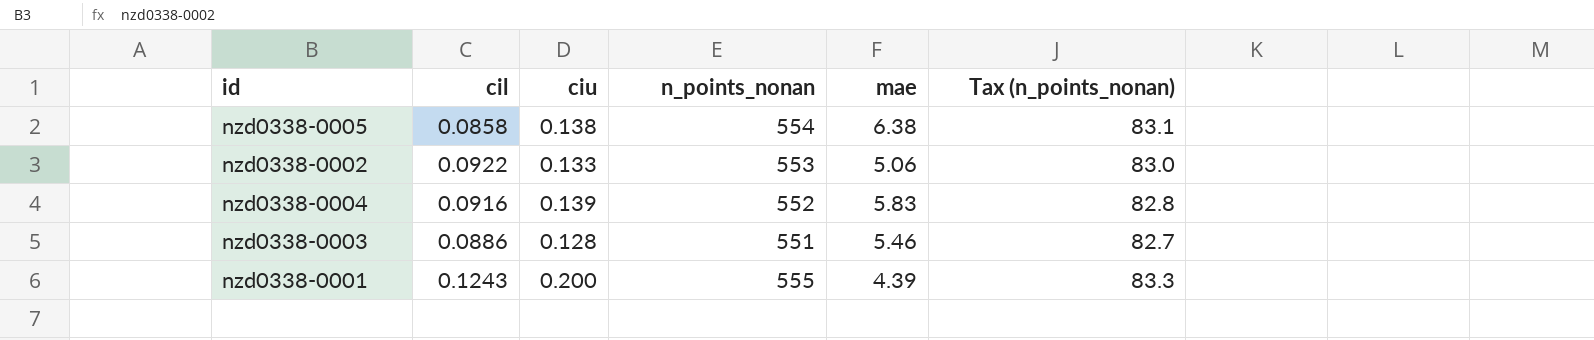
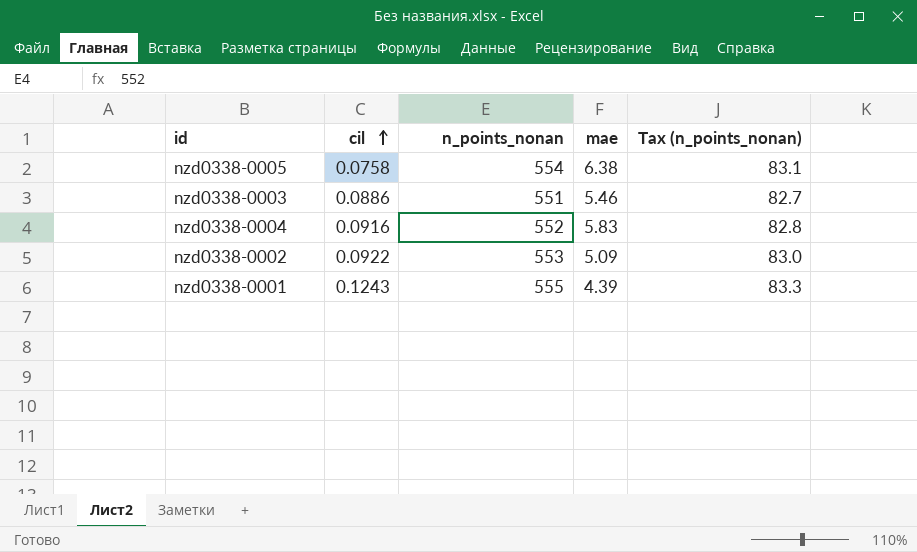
row order: none -> cil ascending
column ciu | position: 3 -> none
nzd0338-0005 | cil: 0.0858 -> 0.0758
nzd0338-0002 | mae: 5.06 -> 5.09

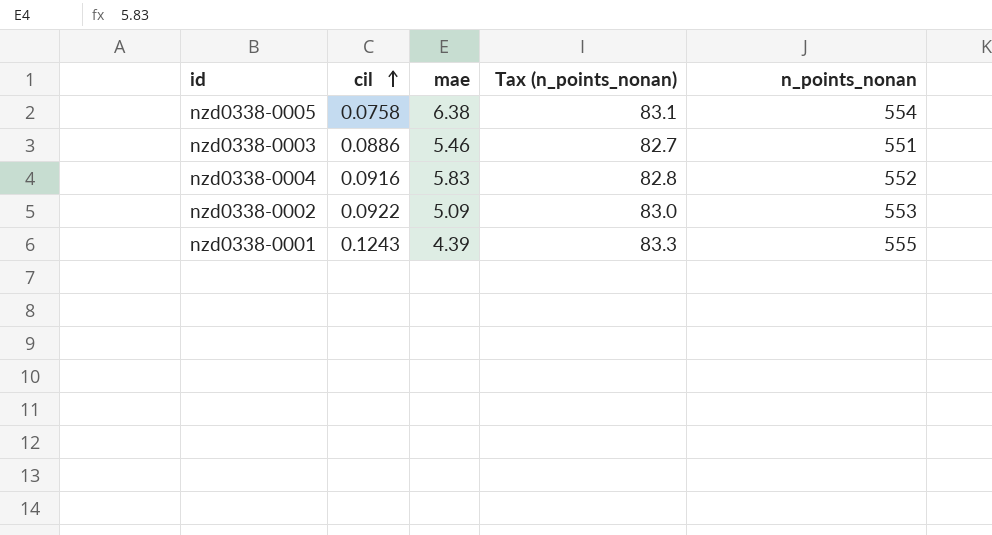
column n_points_nonan | position: 3 -> 5

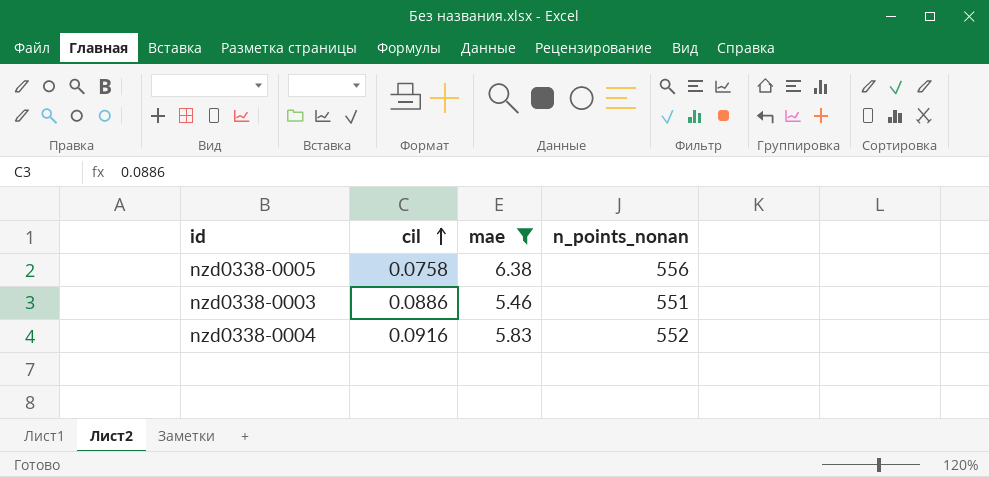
filter: none -> mae >= 5.46
column Tax (n_points_nonan) | formula: [n_points_nonan] * 0.15 -> none
nzd0338-0005 | n_points_nonan: 554 -> 556

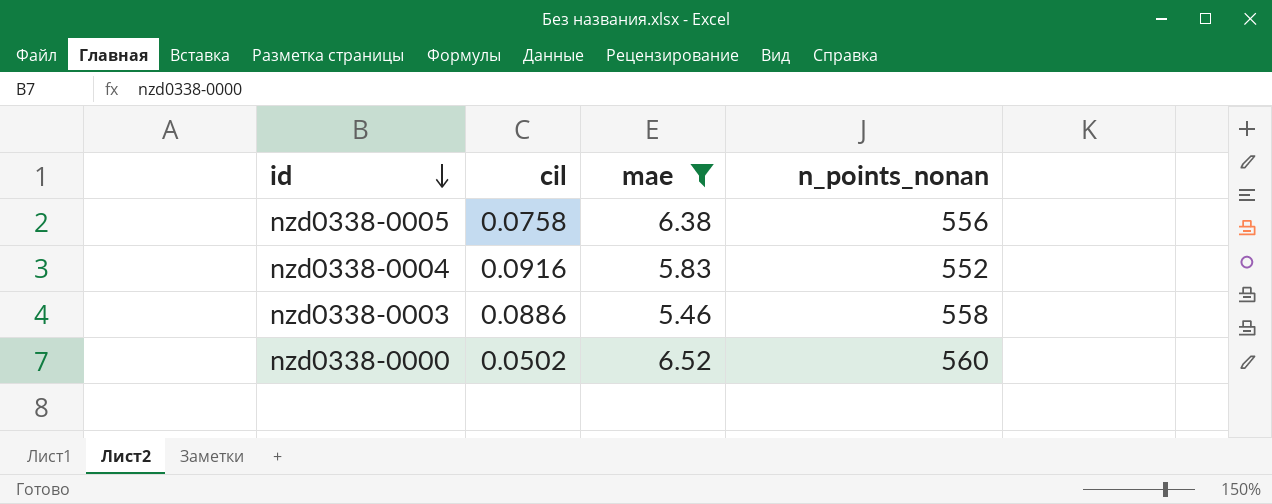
row order: cil ascending -> id descending
nzd0338-0003 | n_points_nonan: 551 -> 558
row nzd0338-0000: none -> 0.0502 | 6.52 | 560

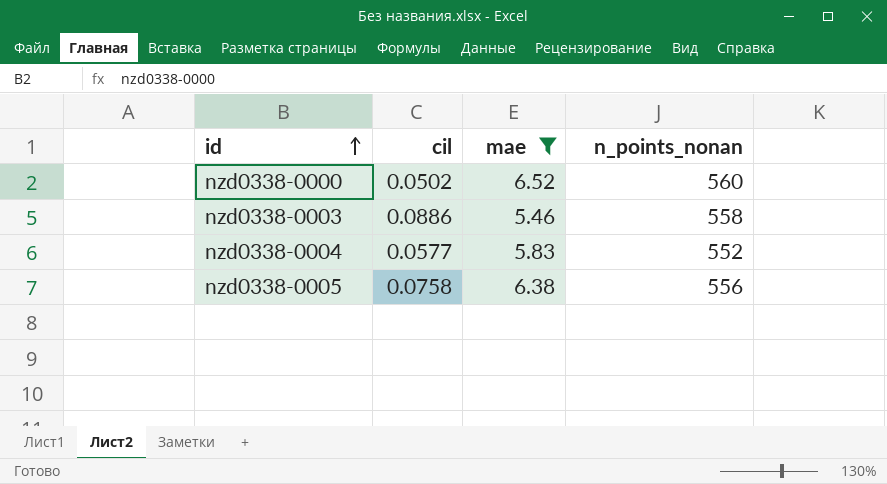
row order: id descending -> id ascending
nzd0338-0004 | cil: 0.0916 -> 0.0577

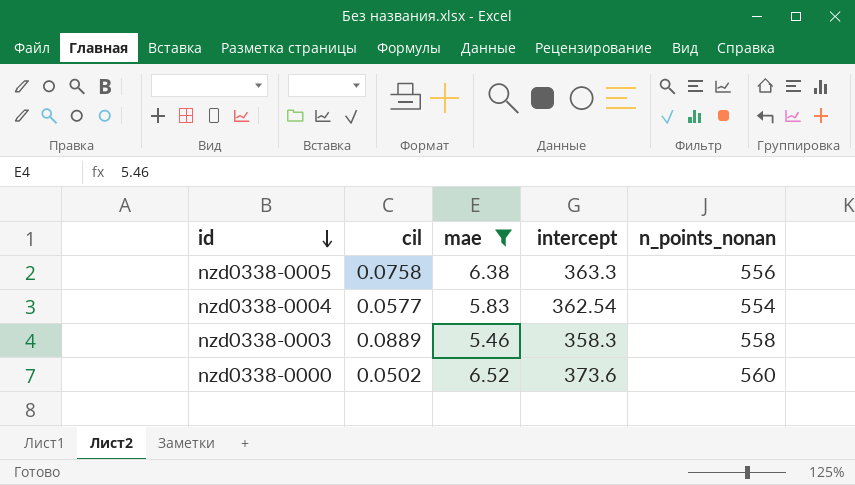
row order: id ascending -> id descending
column intercept | position: none -> 4
nzd0338-0004 | n_points_nonan: 552 -> 554
nzd0338-0003 | cil: 0.0886 -> 0.0889

